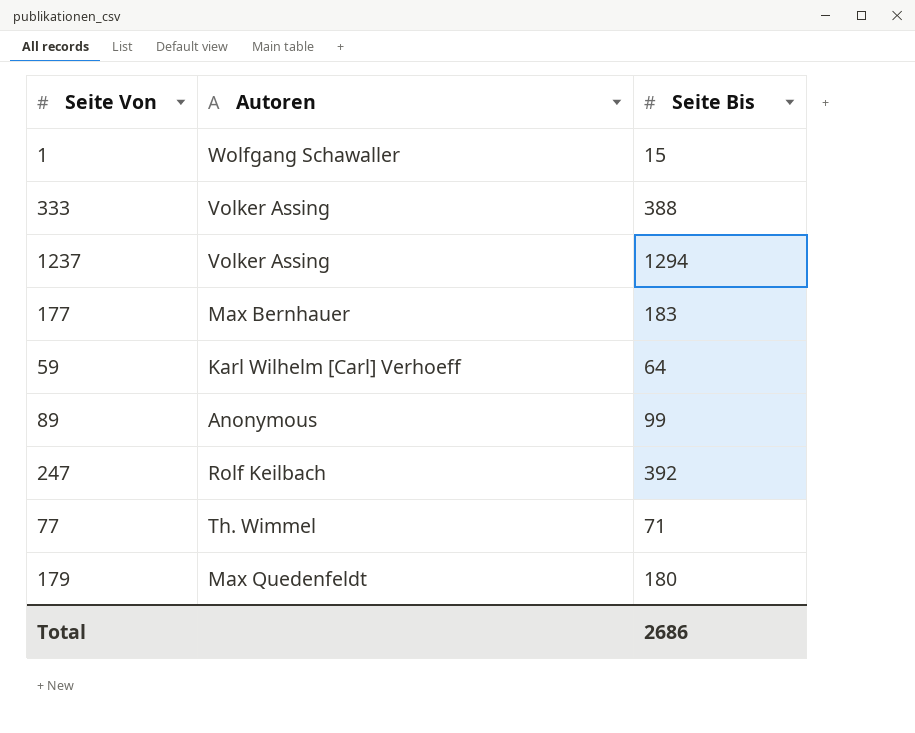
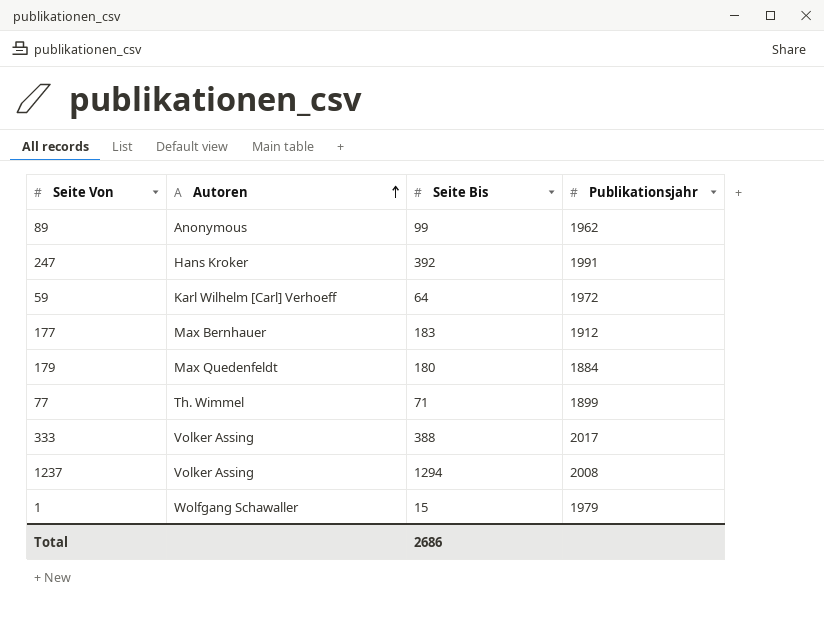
row order: none -> Autoren ascending
column Publikationsjahr | position: none -> 4
247 | Autoren: Rolf Keilbach -> Hans Kroker

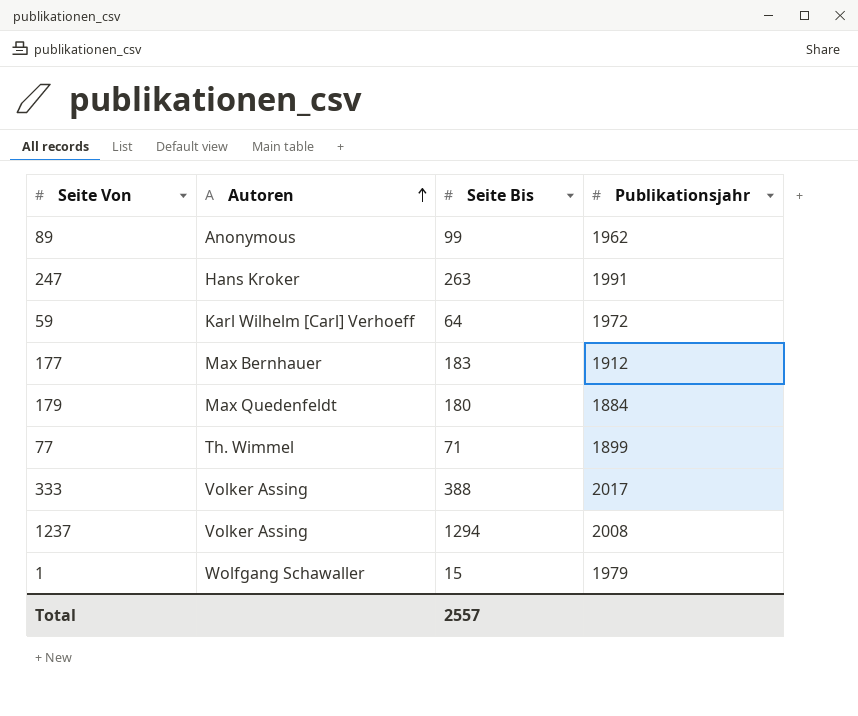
247 | Seite Bis: 392 -> 263
Total | Seite Bis: 2686 -> 2557

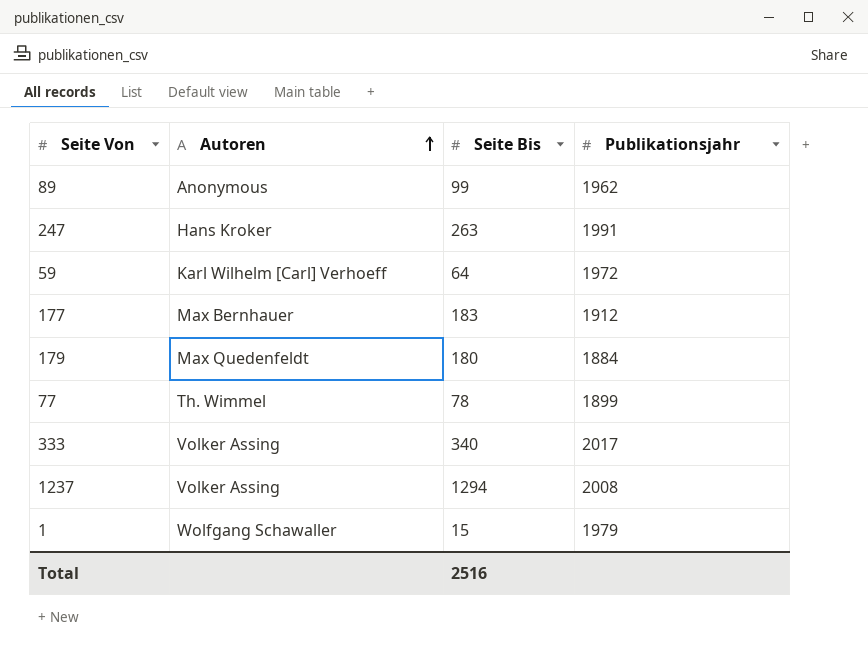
77 | Seite Bis: 71 -> 78
333 | Seite Bis: 388 -> 340
Total | Seite Bis: 2557 -> 2516

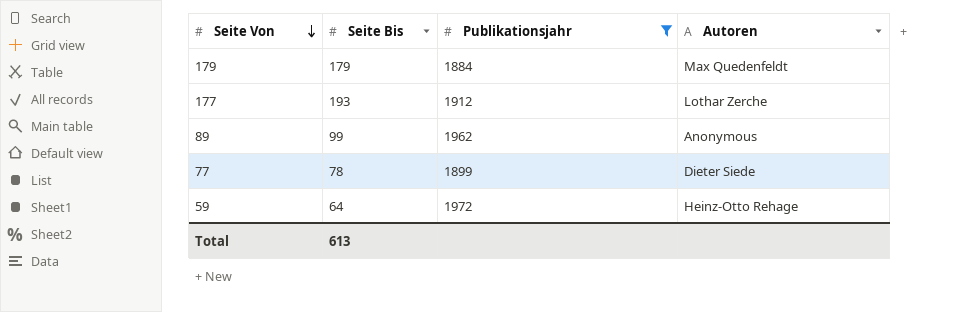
filter: none -> Publikationsjahr <= 1972
row order: Autoren ascending -> Seite Von descending
column Autoren | position: 2 -> 4
179 | Seite Bis: 180 -> 179
177 | Seite Bis: 183 -> 193
177 | Autoren: Max Bernhauer -> Lothar Zerche
77 | Autoren: Th. Wimmel -> Dieter Siede
59 | Autoren: Karl Wilhelm [Carl] Verhoeff -> Heinz-Otto Rehage
Total | Seite Bis: 2516 -> 613

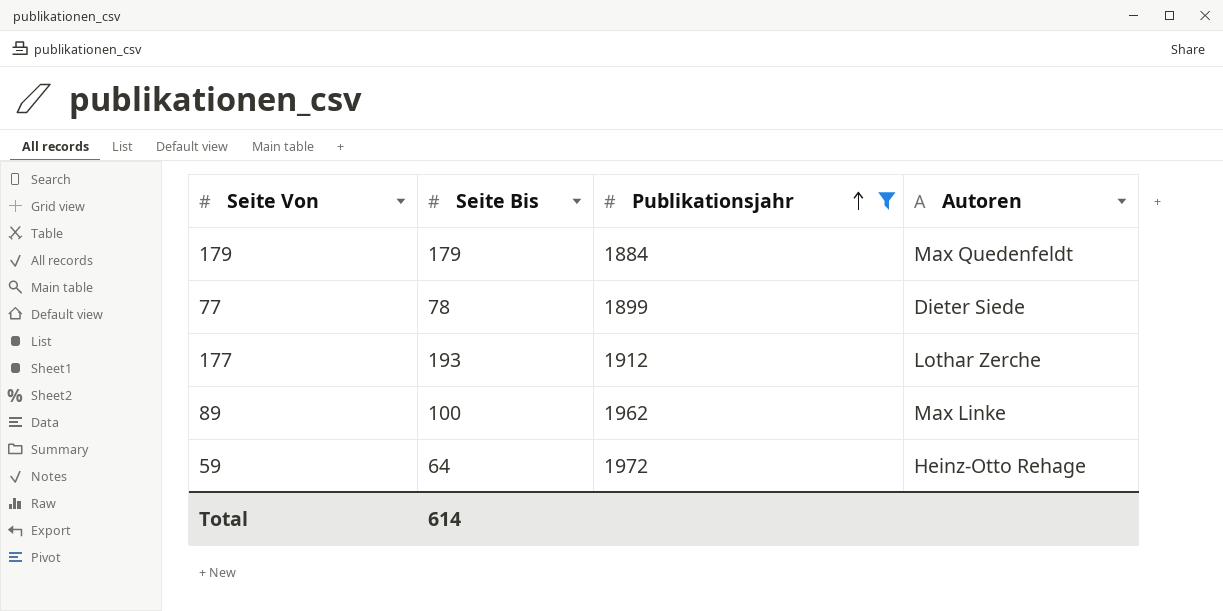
row order: Seite Von descending -> Publikationsjahr ascending
89 | Seite Bis: 99 -> 100
89 | Autoren: Anonymous -> Max Linke
Total | Seite Bis: 613 -> 614

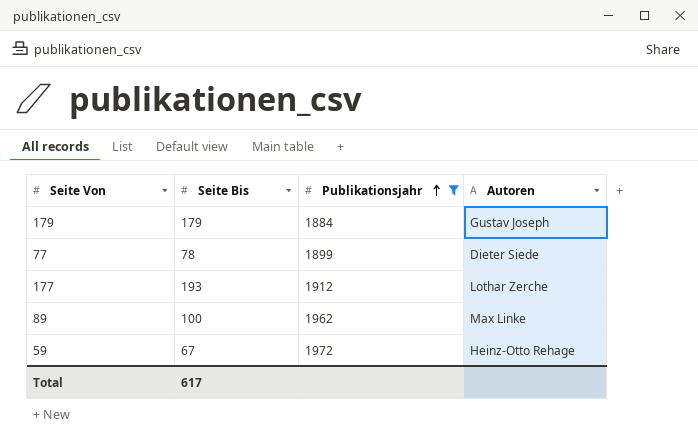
179 | Autoren: Max Quedenfeldt -> Gustav Joseph
59 | Seite Bis: 64 -> 67
Total | Seite Bis: 614 -> 617

